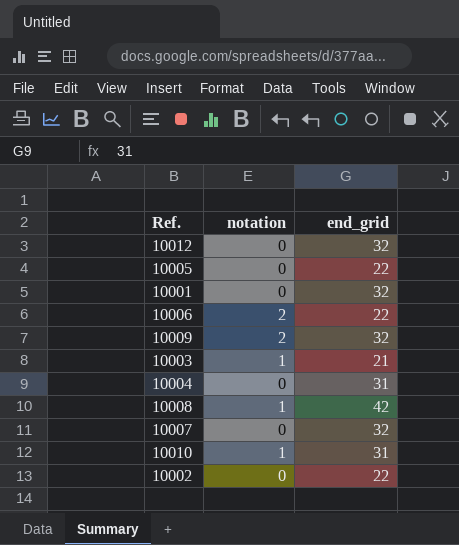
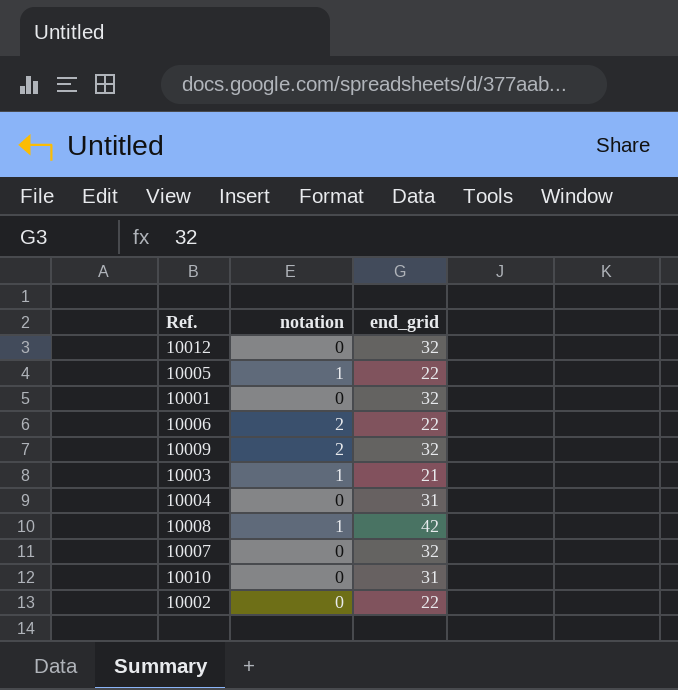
10005 | notation: 0 -> 1
10010 | notation: 1 -> 0

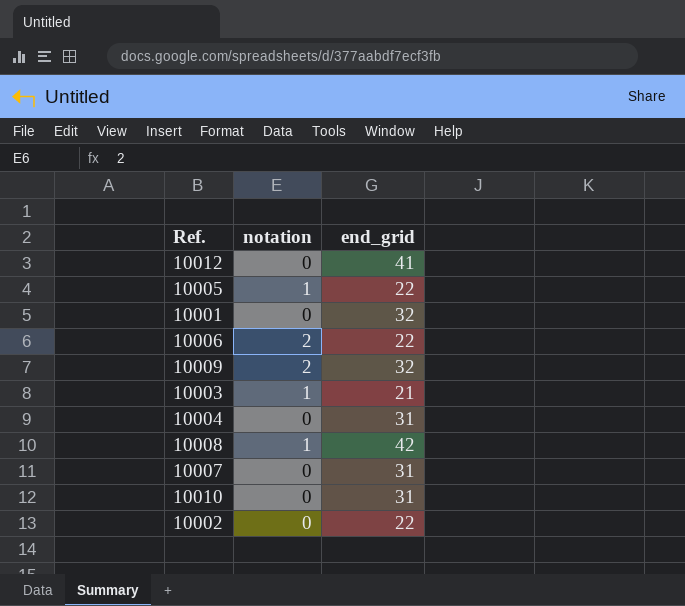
10012 | end_grid: 32 -> 41
10007 | end_grid: 32 -> 31

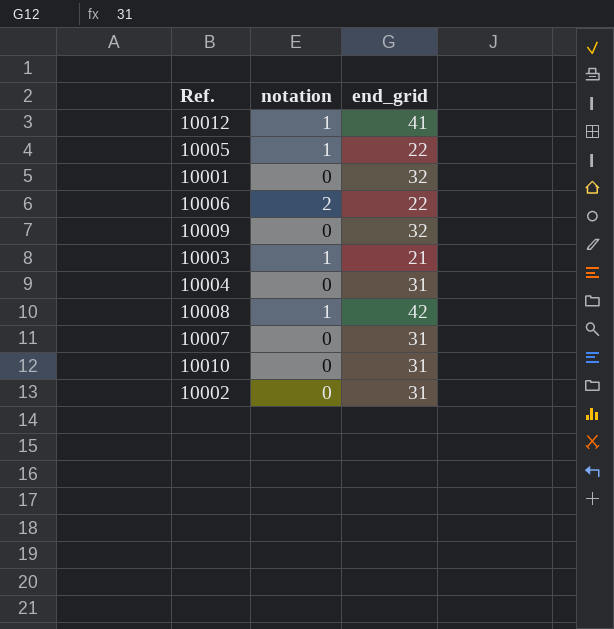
10012 | notation: 0 -> 1
10009 | notation: 2 -> 0
10002 | end_grid: 22 -> 31

